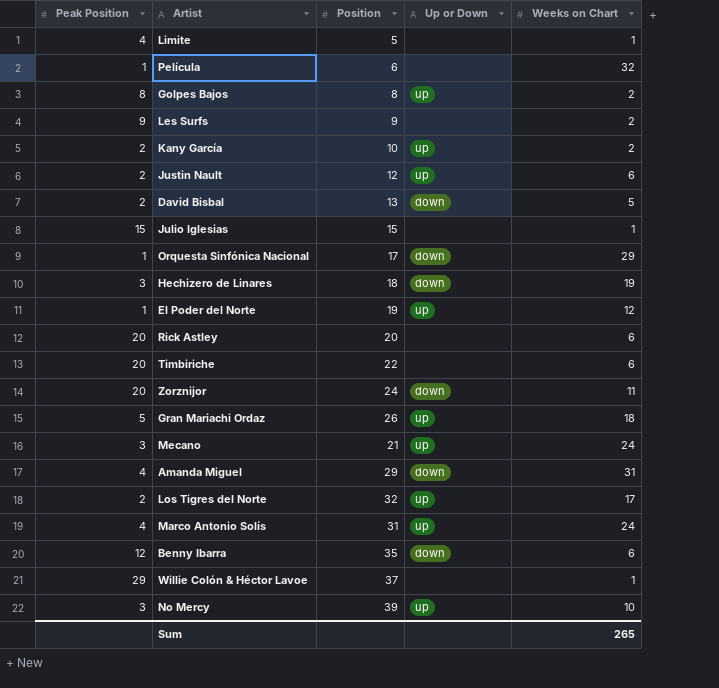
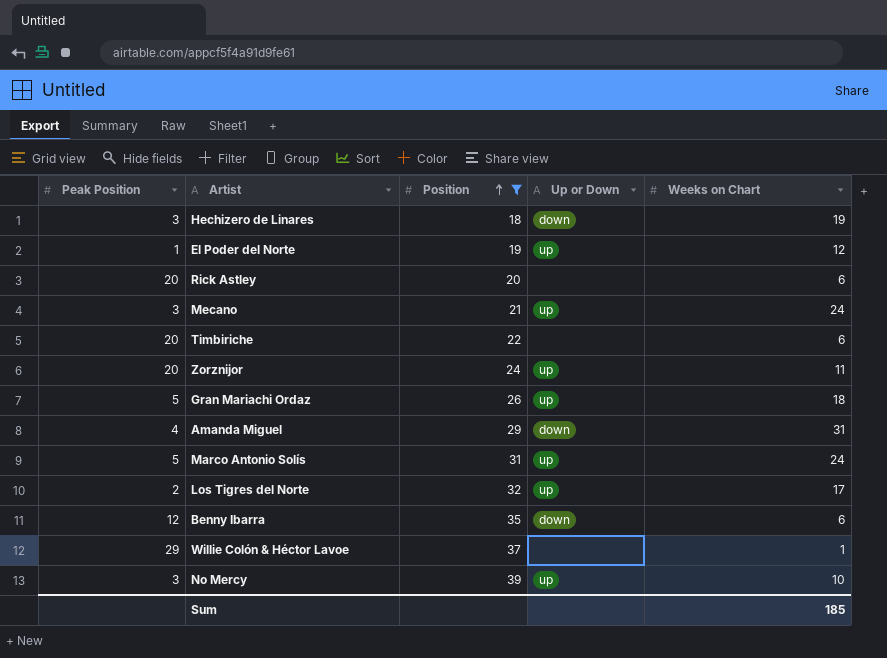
filter: none -> Position >= 18
row order: none -> Position ascending
Zorznijor | Up or Down: down -> up
Marco Antonio Solís | Peak Position: 4 -> 5
Sum | Weeks on Chart: 265 -> 185

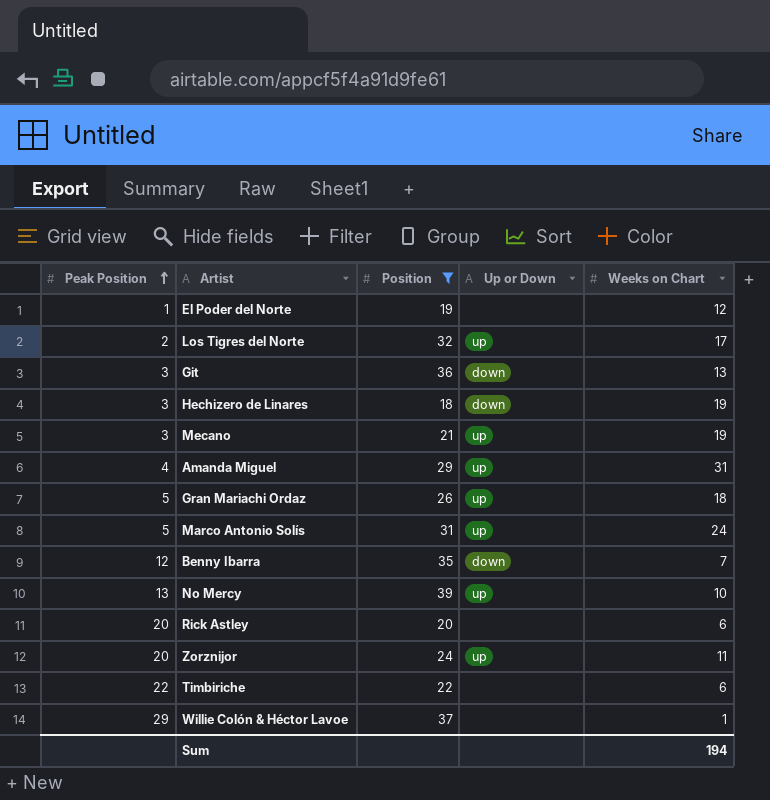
row order: Position ascending -> Peak Position ascending
El Poder del Norte | Up or Down: up -> none
row Git: none -> 3 | 36 | down | 13
Mecano | Weeks on Chart: 24 -> 19
Amanda Miguel | Up or Down: down -> up
Benny Ibarra | Weeks on Chart: 6 -> 7
No Mercy | Peak Position: 3 -> 13
Timbiriche | Peak Position: 20 -> 22
Sum | Weeks on Chart: 185 -> 194

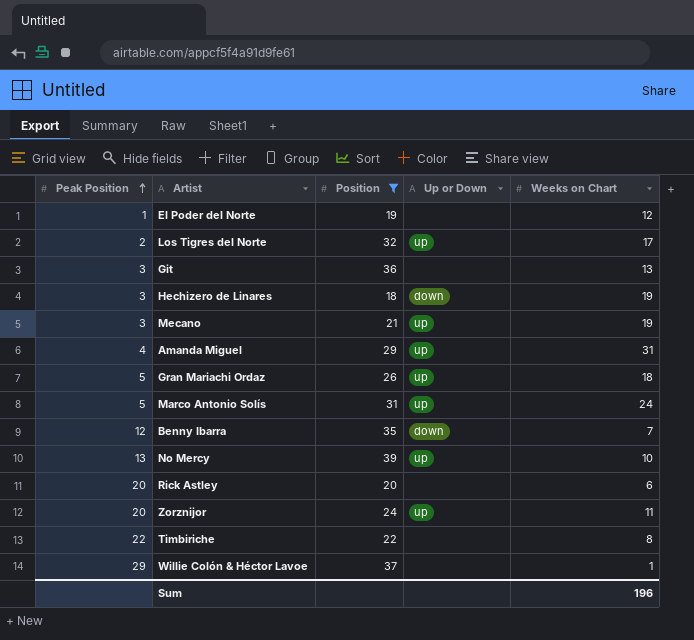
Git | Up or Down: down -> none
Timbiriche | Weeks on Chart: 6 -> 8
Sum | Weeks on Chart: 194 -> 196

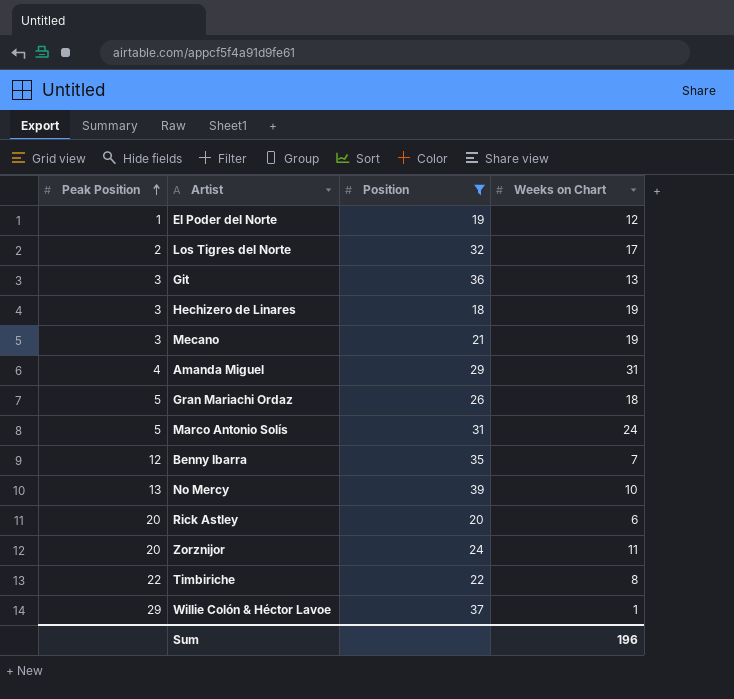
column Up or Down | position: 4 -> none

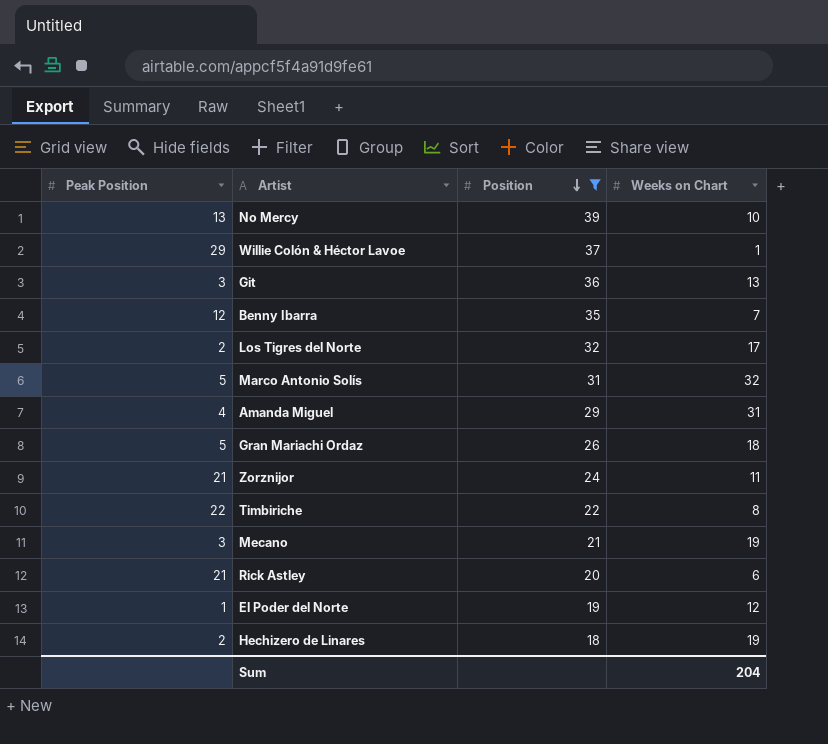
row order: Peak Position ascending -> Position descending
Marco Antonio Solís | Weeks on Chart: 24 -> 32
Zorznijor | Peak Position: 20 -> 21
Rick Astley | Peak Position: 20 -> 21
Hechizero de Linares | Peak Position: 3 -> 2
Sum | Weeks on Chart: 196 -> 204

